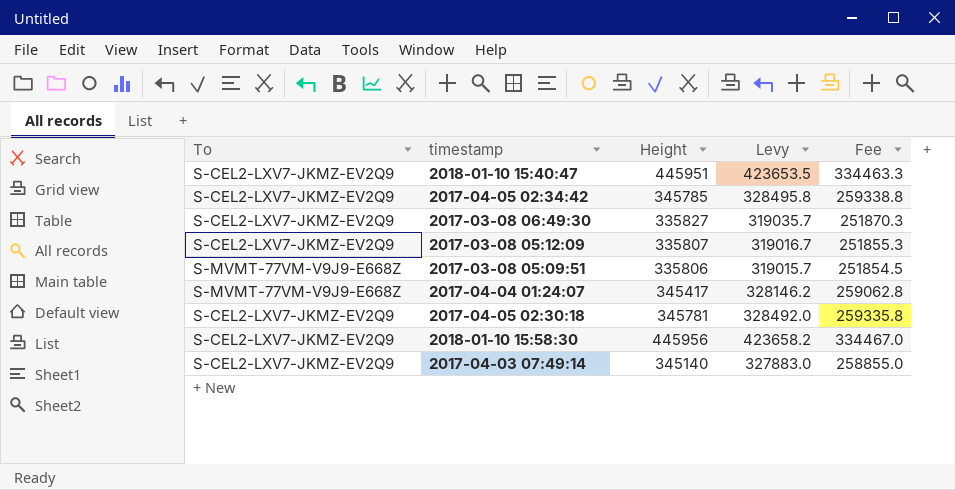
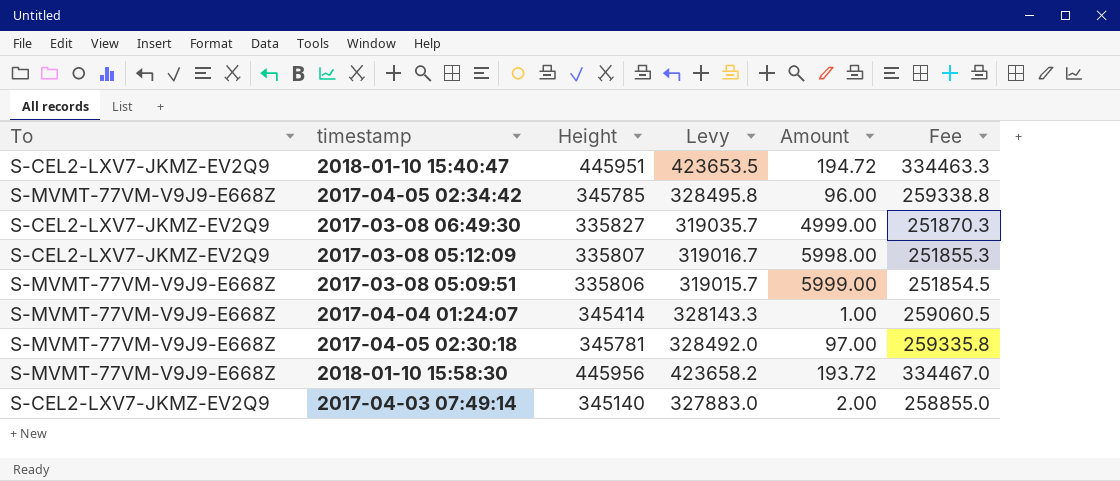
column Amount | position: none -> 5
2017-04-05 02:34:42 | To: S-CEL2-LXV7-JKMZ-EV2Q9 -> S-MVMT-77VM-V9J9-E668Z
2017-04-04 01:24:07 | Height: 345417 -> 345414
2017-04-04 01:24:07 | Levy: 328146.2 -> 328143.3
2017-04-04 01:24:07 | Fee: 259062.8 -> 259060.5
2017-04-05 02:30:18 | To: S-CEL2-LXV7-JKMZ-EV2Q9 -> S-MVMT-77VM-V9J9-E668Z
2018-01-10 15:58:30 | To: S-CEL2-LXV7-JKMZ-EV2Q9 -> S-MVMT-77VM-V9J9-E668Z

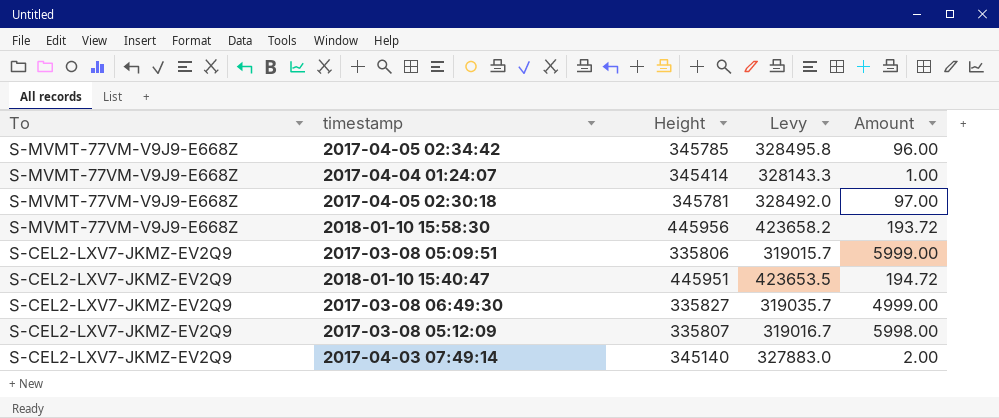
row order: none -> To descending
column Fee | formula: [Height] * 0.75 -> none
2017-03-08 05:09:51 | To: S-MVMT-77VM-V9J9-E668Z -> S-CEL2-LXV7-JKMZ-EV2Q9

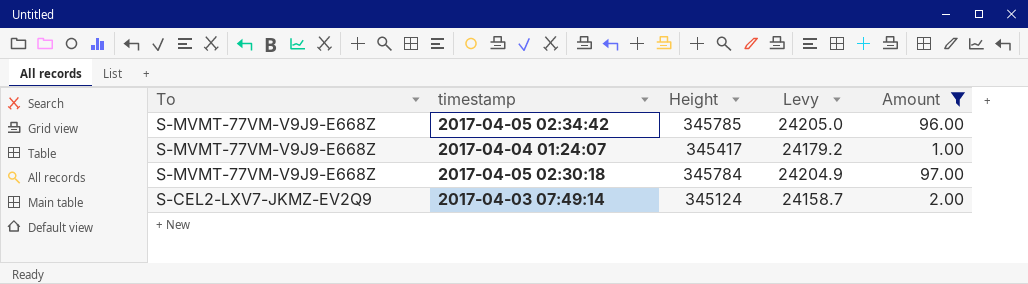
filter: none -> Amount <= 97.00
column Levy | formula: [Height] * 0.95 -> [Height] * 0.07
2017-04-04 01:24:07 | Height: 345414 -> 345417
2017-04-05 02:30:18 | Height: 345781 -> 345784
2017-04-03 07:49:14 | Height: 345140 -> 345124

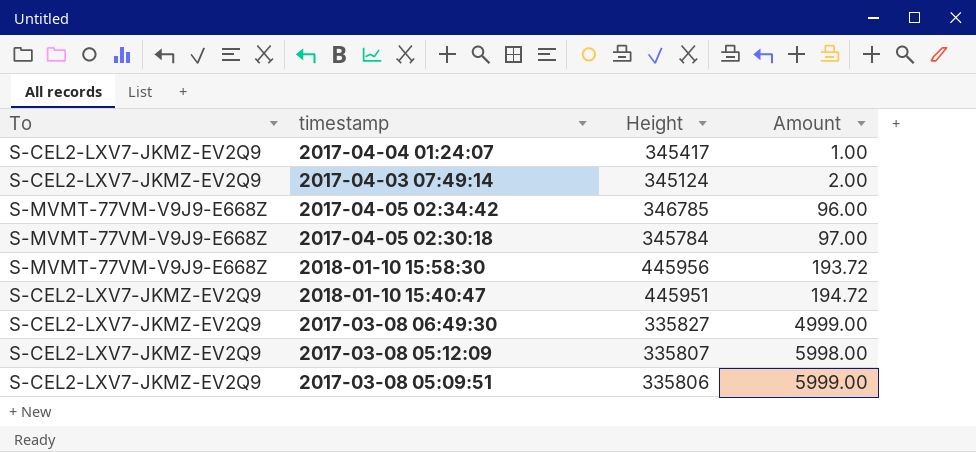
filter: Amount <= 97.00 -> none
row order: To descending -> Amount ascending
column Levy | formula: [Height] * 0.07 -> none
2017-04-04 01:24:07 | To: S-MVMT-77VM-V9J9-E668Z -> S-CEL2-LXV7-JKMZ-EV2Q9
2017-04-05 02:34:42 | Height: 345785 -> 346785

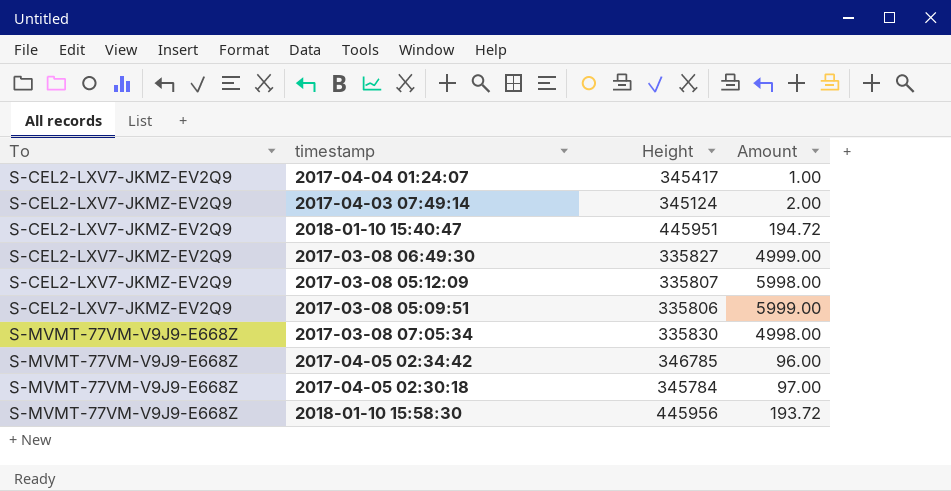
row order: Amount ascending -> To ascending
row 2017-03-08 07:05:34: none -> S-MVMT-77VM-V9J9-E668Z | 335830 | 4998.00

